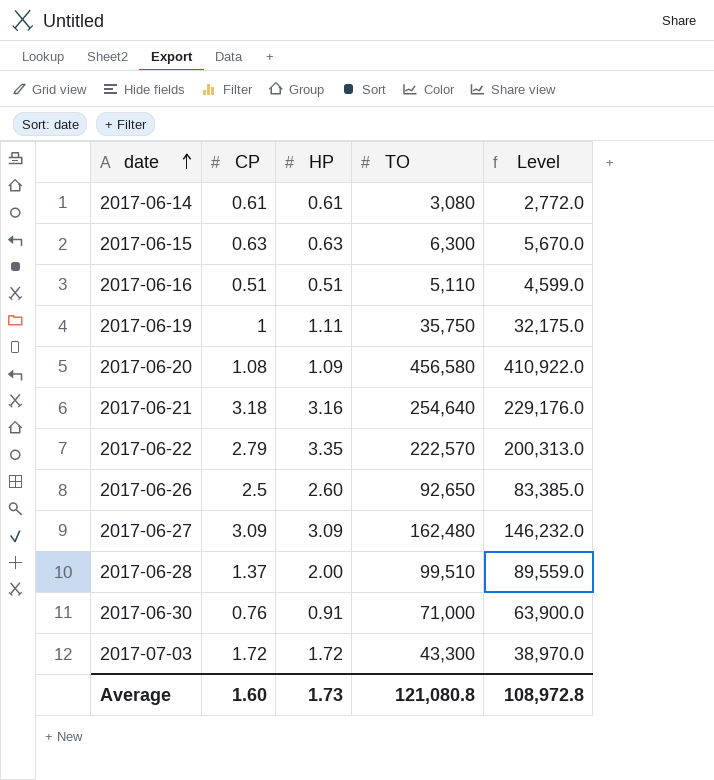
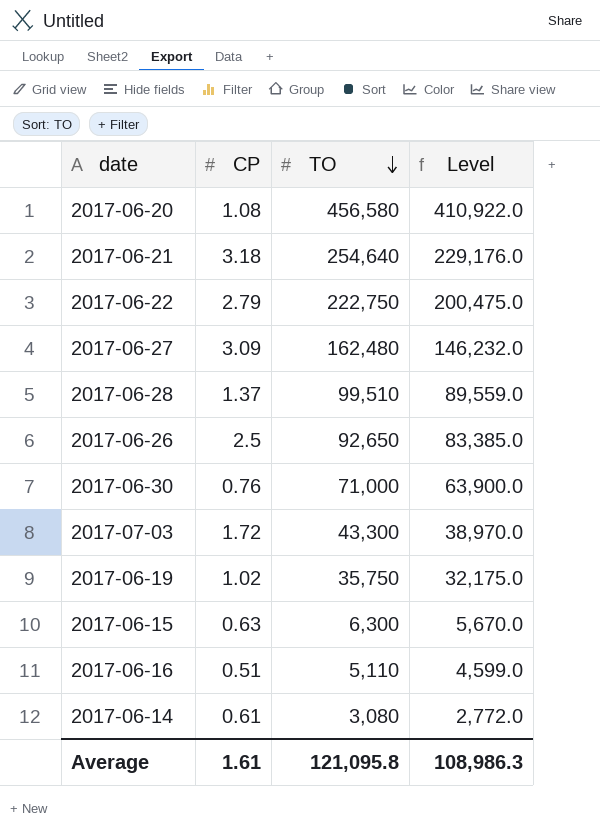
row order: date ascending -> TO descending
column HP | position: 3 -> none
2017-06-22 | TO: 222,570 -> 222,750
2017-06-22 | Level: 200,313.0 -> 200,475.0
2017-06-19 | CP: 1 -> 1.02
Average | CP: 1.60 -> 1.61
Average | TO: 121,080.8 -> 121,095.8
Average | Level: 108,972.8 -> 108,986.3

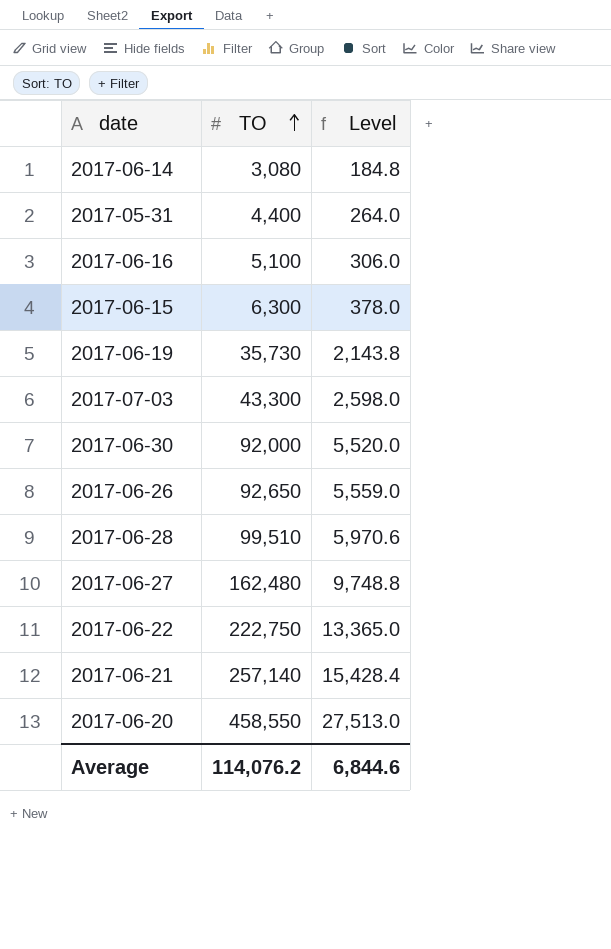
row order: TO descending -> TO ascending
column CP | position: 2 -> none
column Level | formula: [TO] * 0.9 -> [TO] * 0.06
row 2017-05-31: none -> 4,400 | 264.0
2017-06-16 | TO: 5,110 -> 5,100
2017-06-19 | TO: 35,750 -> 35,730
2017-06-30 | TO: 71,000 -> 92,000
2017-06-21 | TO: 254,640 -> 257,140
2017-06-20 | TO: 456,580 -> 458,550
Average | TO: 121,095.8 -> 114,076.2
Average | Level: 108,986.3 -> 6,844.6

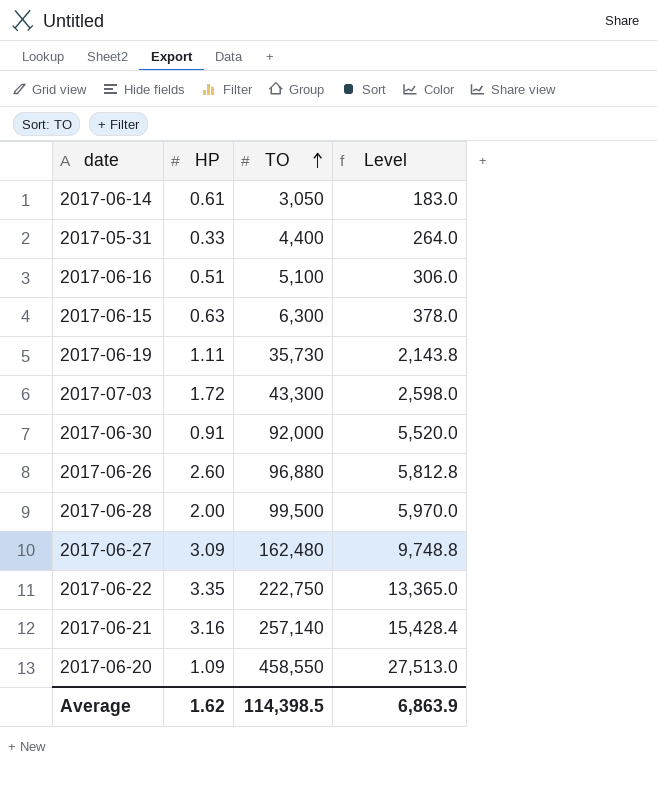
column HP | position: none -> 2
2017-06-14 | TO: 3,080 -> 3,050
2017-06-14 | Level: 184.8 -> 183.0
2017-06-26 | TO: 92,650 -> 96,880
2017-06-26 | Level: 5,559.0 -> 5,812.8
2017-06-28 | TO: 99,510 -> 99,500
2017-06-28 | Level: 5,970.6 -> 5,970.0
Average | TO: 114,076.2 -> 114,398.5
Average | Level: 6,844.6 -> 6,863.9

